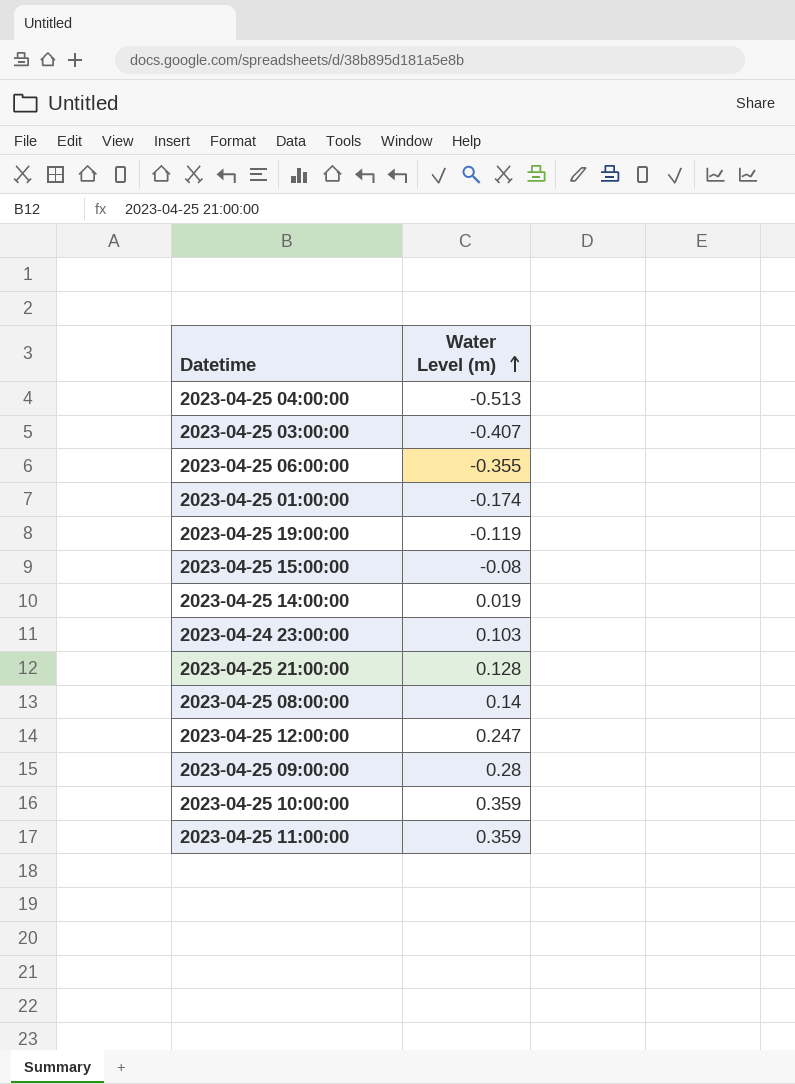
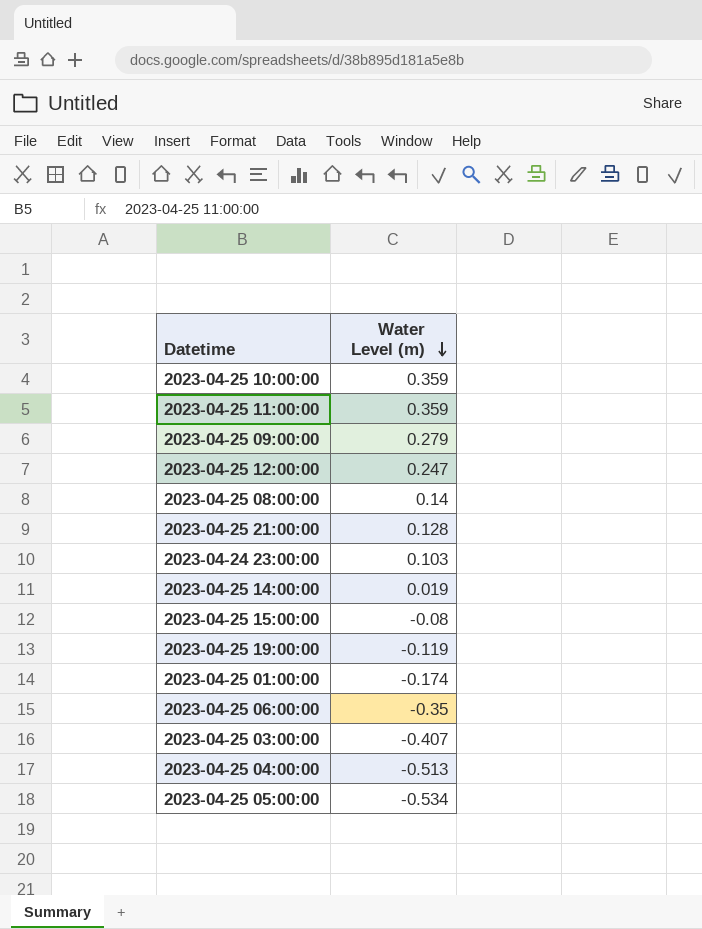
row order: Water Level (m) ascending -> Water Level (m) descending
2023-04-25 09:00:00 | Water Level (m): 0.28 -> 0.279
2023-04-25 06:00:00 | Water Level (m): -0.355 -> -0.35
row 2023-04-25 05:00:00: none -> -0.534

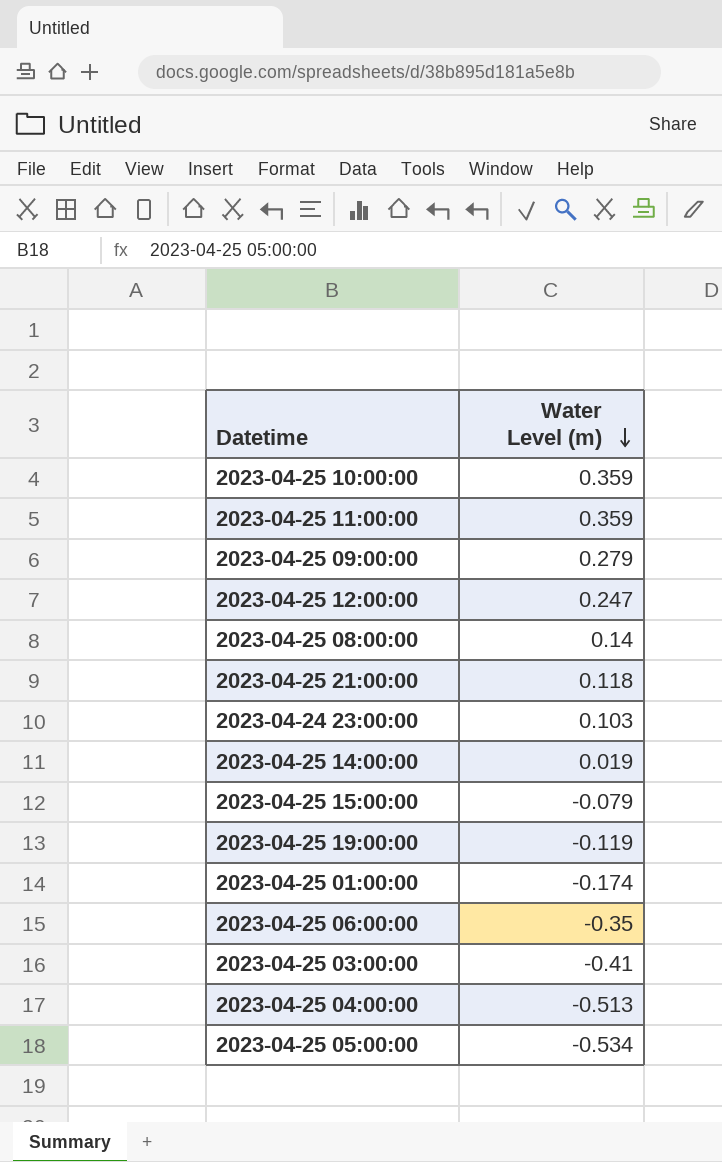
2023-04-25 21:00:00 | Water Level (m): 0.128 -> 0.118
2023-04-25 15:00:00 | Water Level (m): -0.08 -> -0.079
2023-04-25 03:00:00 | Water Level (m): -0.407 -> -0.41

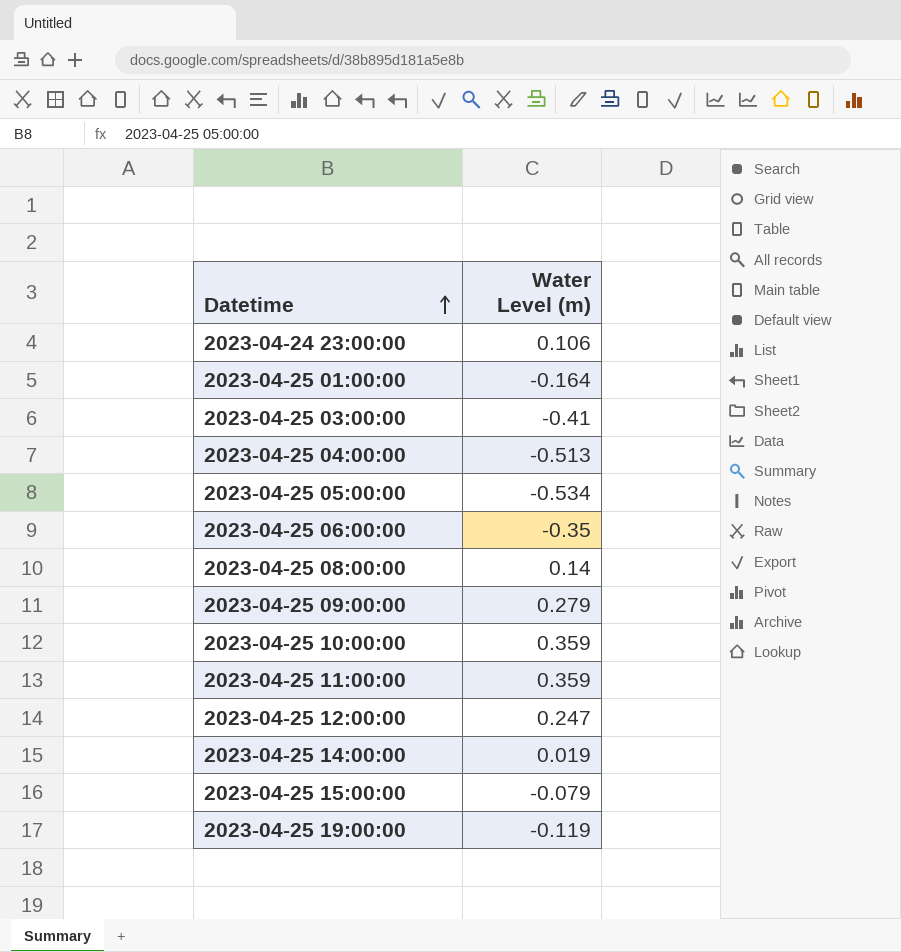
row order: Water Level (m) descending -> Datetime ascending
row 2023-04-25 21:00:00: 0.118 -> none
2023-04-24 23:00:00 | Water Level (m): 0.103 -> 0.106
2023-04-25 01:00:00 | Water Level (m): -0.174 -> -0.164

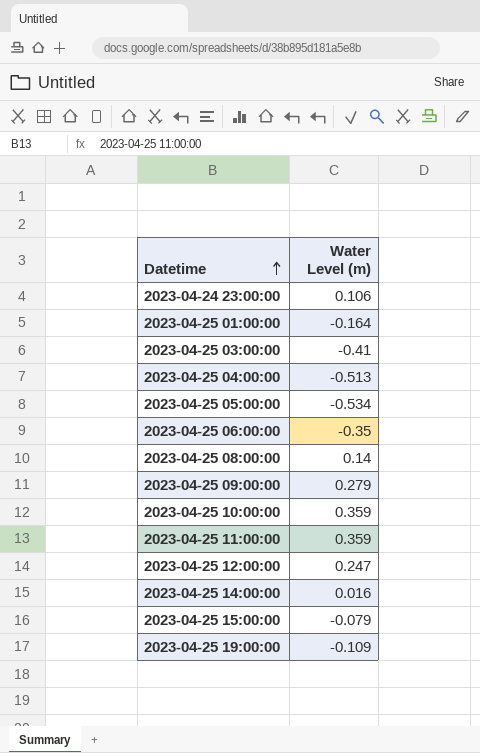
2023-04-25 14:00:00 | Water Level (m): 0.019 -> 0.016
2023-04-25 19:00:00 | Water Level (m): -0.119 -> -0.109

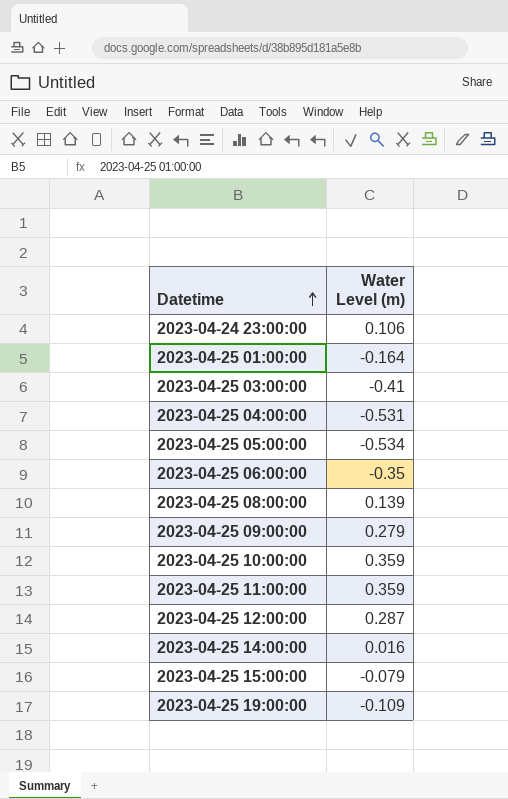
2023-04-25 04:00:00 | Water Level (m): -0.513 -> -0.531
2023-04-25 08:00:00 | Water Level (m): 0.14 -> 0.139
2023-04-25 12:00:00 | Water Level (m): 0.247 -> 0.287

